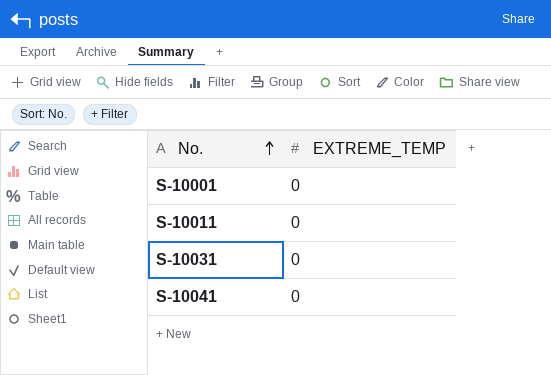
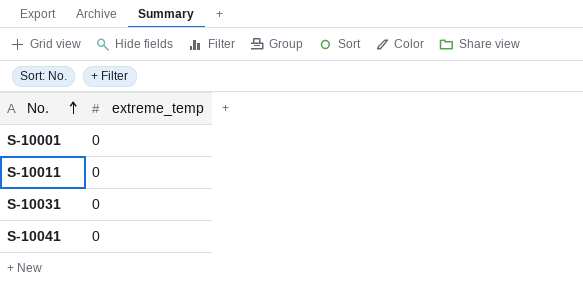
column name: EXTREME_TEMP -> extreme_temp

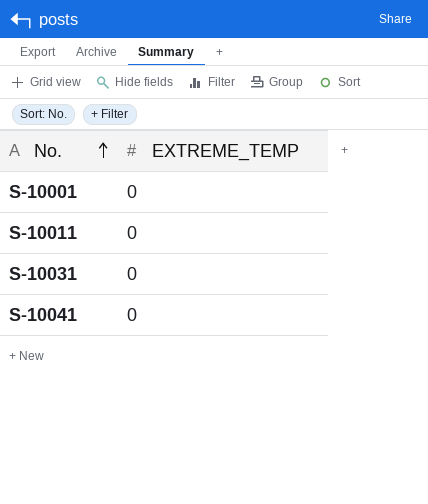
column name: extreme_temp -> EXTREME_TEMP

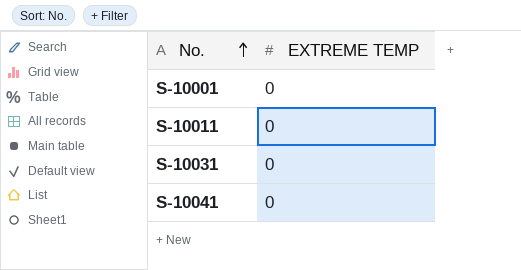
column name: EXTREME_TEMP -> EXTREME TEMP

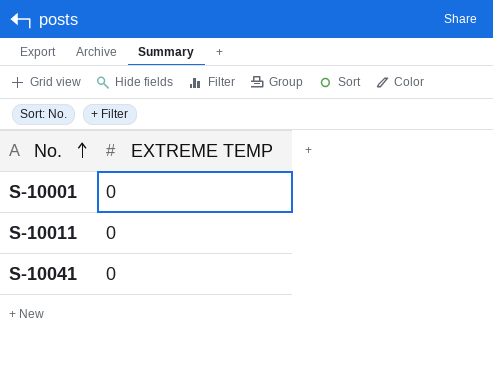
row S-10031: 0 -> none

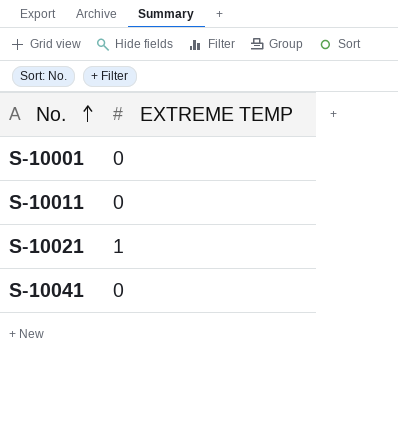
row S-10021: none -> 1

